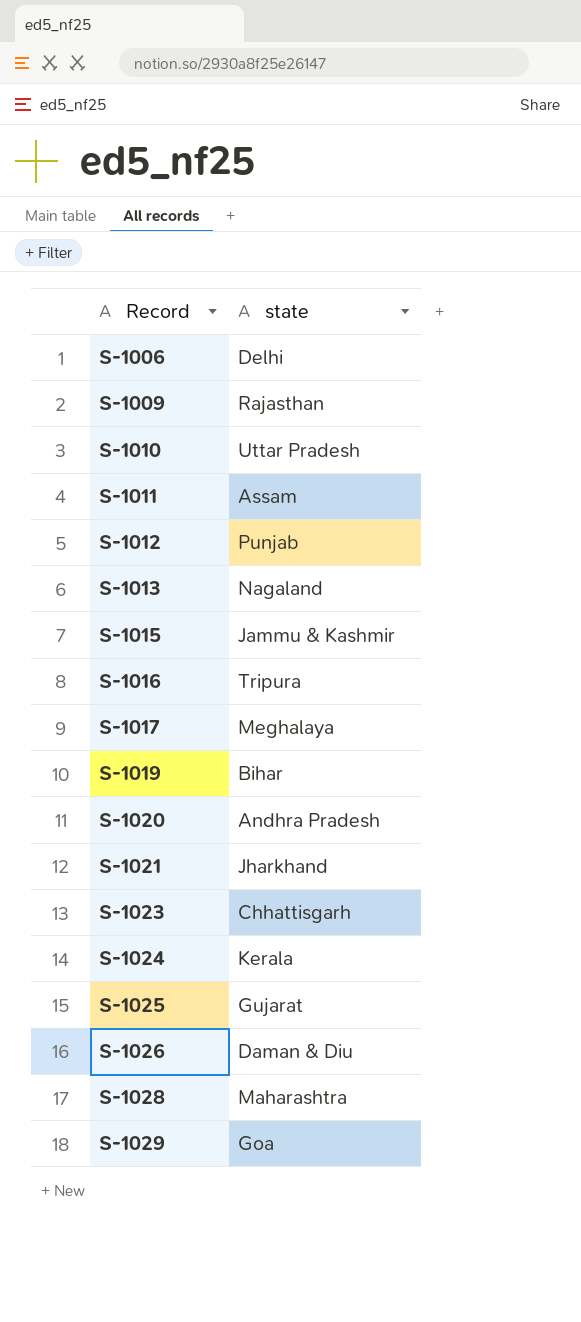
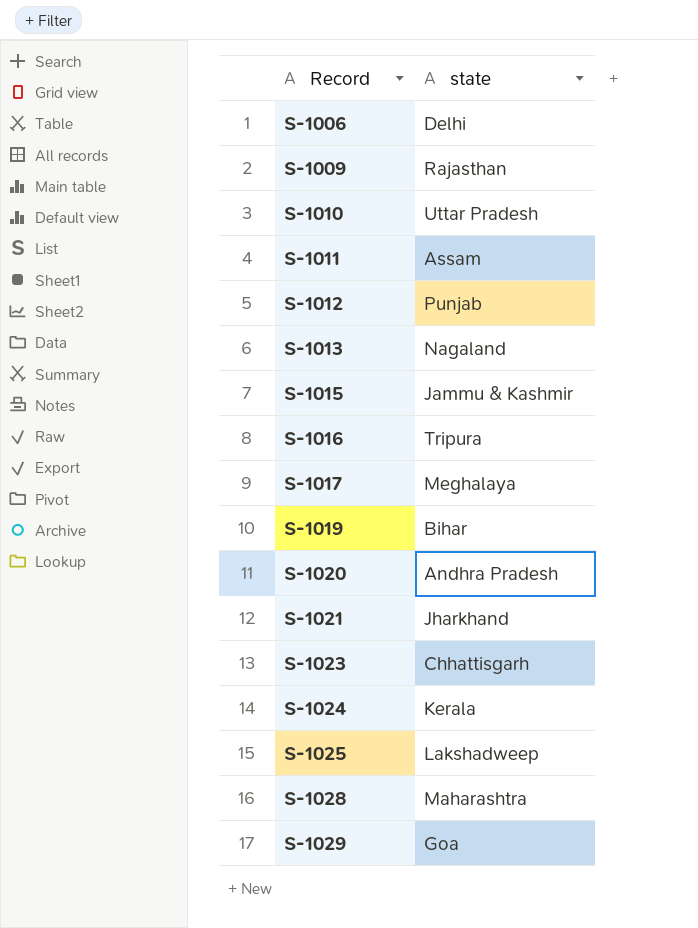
row S-1026: Daman & Diu -> none
S-1025 | state: Gujarat -> Lakshadweep

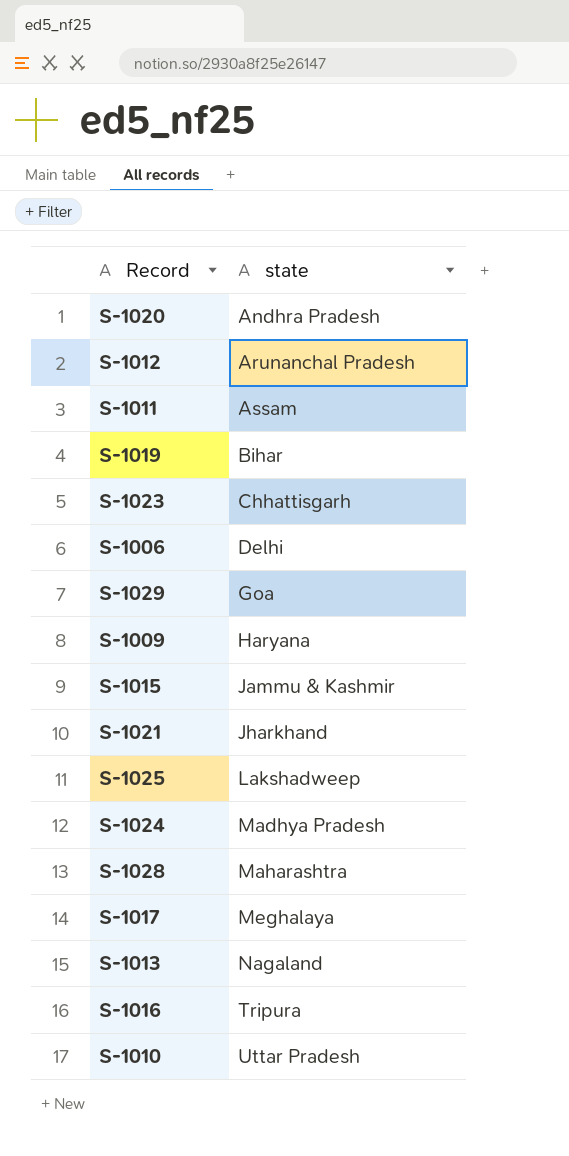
row order: Record ascending -> state ascending
S-1012 | state: Punjab -> Arunanchal Pradesh
S-1009 | state: Rajasthan -> Haryana
S-1024 | state: Kerala -> Madhya Pradesh

